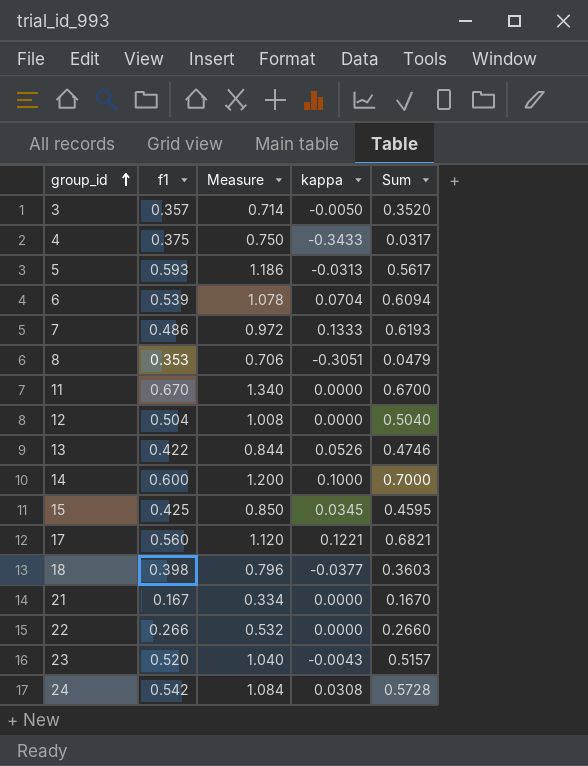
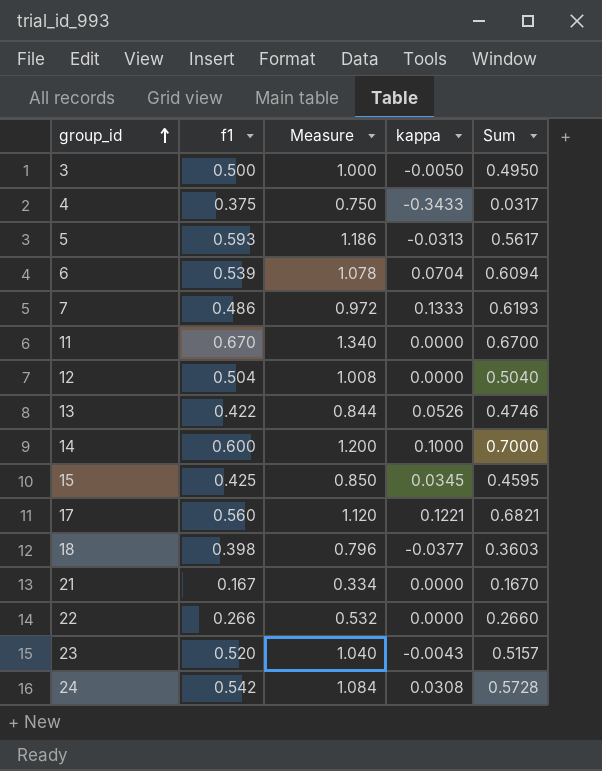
row 8: 0.353 | 0.706 | -0.3051 | 0.0479 -> none
3 | f1: 0.357 -> 0.500
3 | Measure: 0.714 -> 1.000
3 | Sum: 0.3520 -> 0.4950

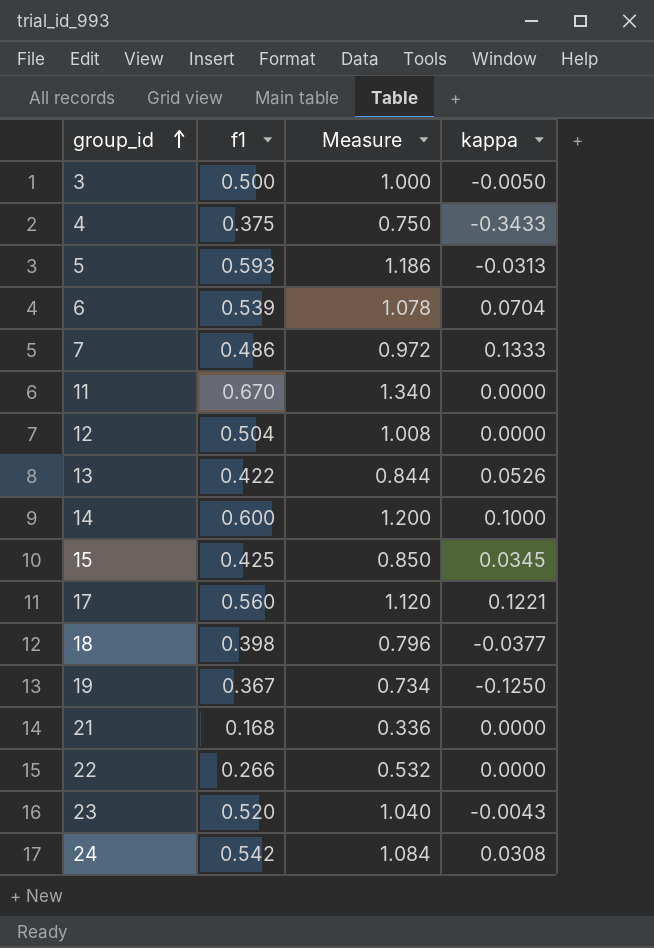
column Sum | formula: [f1] + [kappa] -> none
row 19: none -> 0.367 | 0.734 | -0.1250
21 | f1: 0.167 -> 0.168
21 | Measure: 0.334 -> 0.336

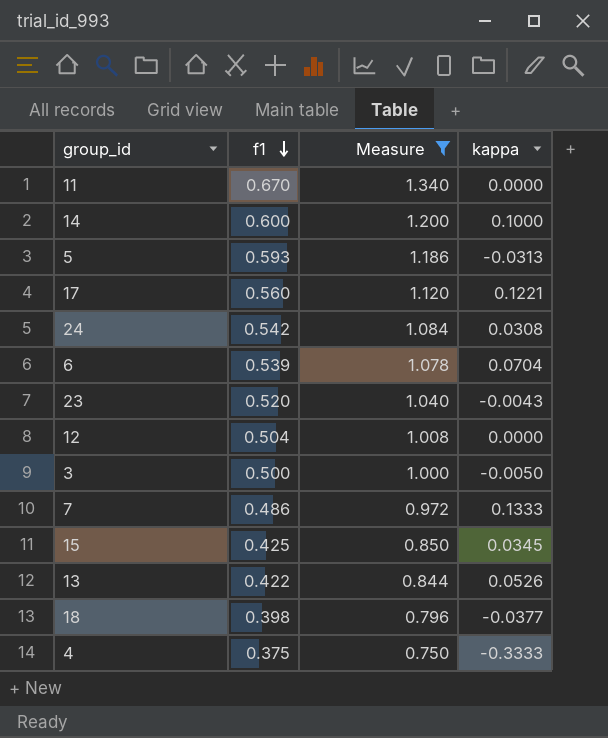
filter: none -> Measure >= 0.750
row order: group_id ascending -> f1 descending
4 | kappa: -0.3433 -> -0.3333

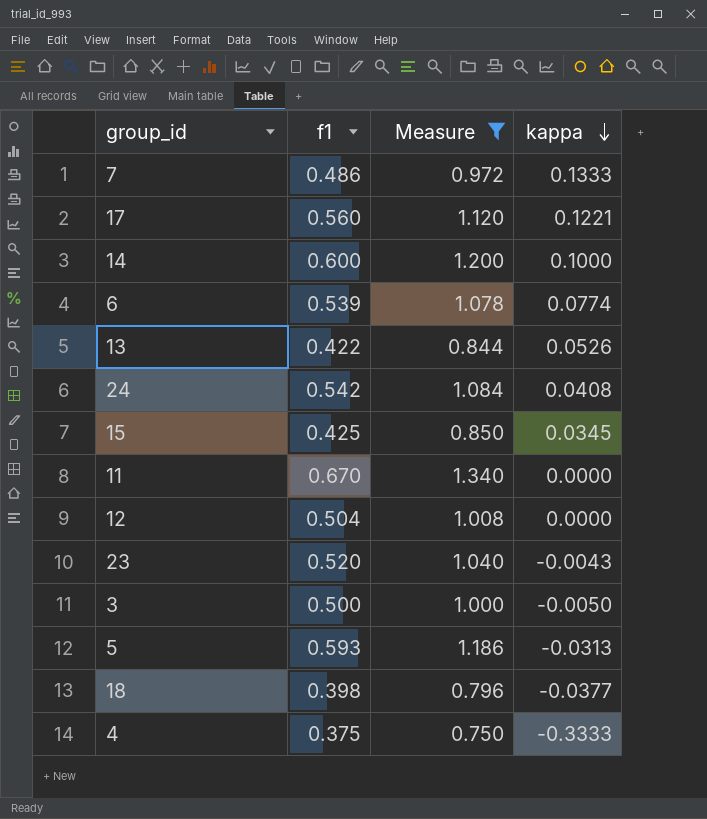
row order: f1 descending -> kappa descending
6 | kappa: 0.0704 -> 0.0774
24 | kappa: 0.0308 -> 0.0408

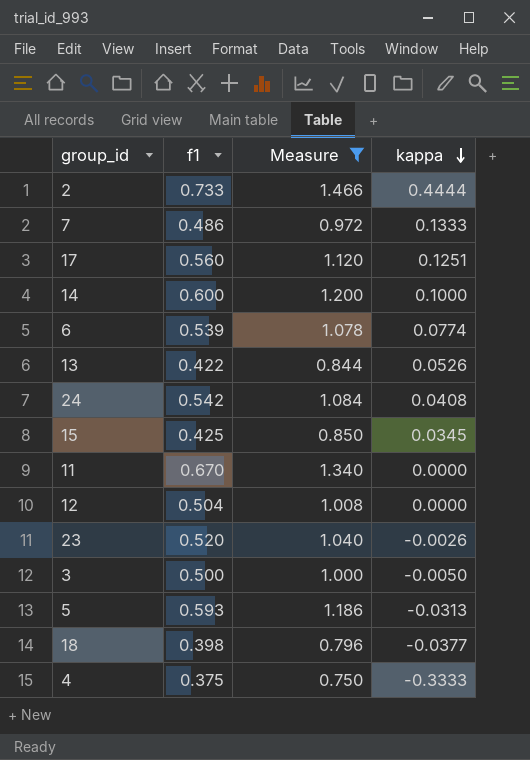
row 2: none -> 0.733 | 1.466 | 0.4444
17 | kappa: 0.1221 -> 0.1251
23 | kappa: -0.0043 -> -0.0026

